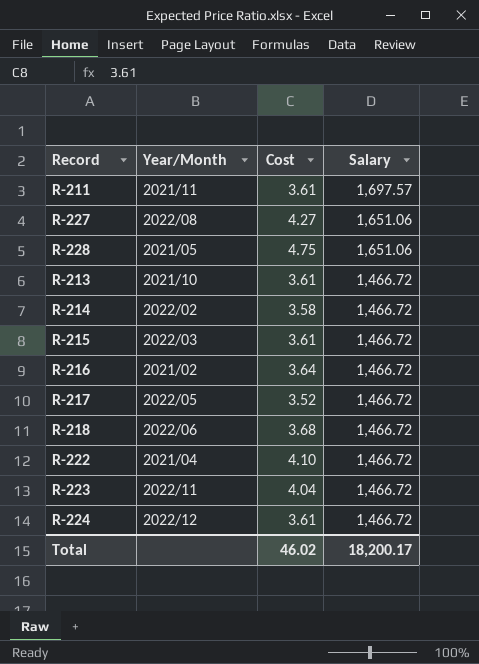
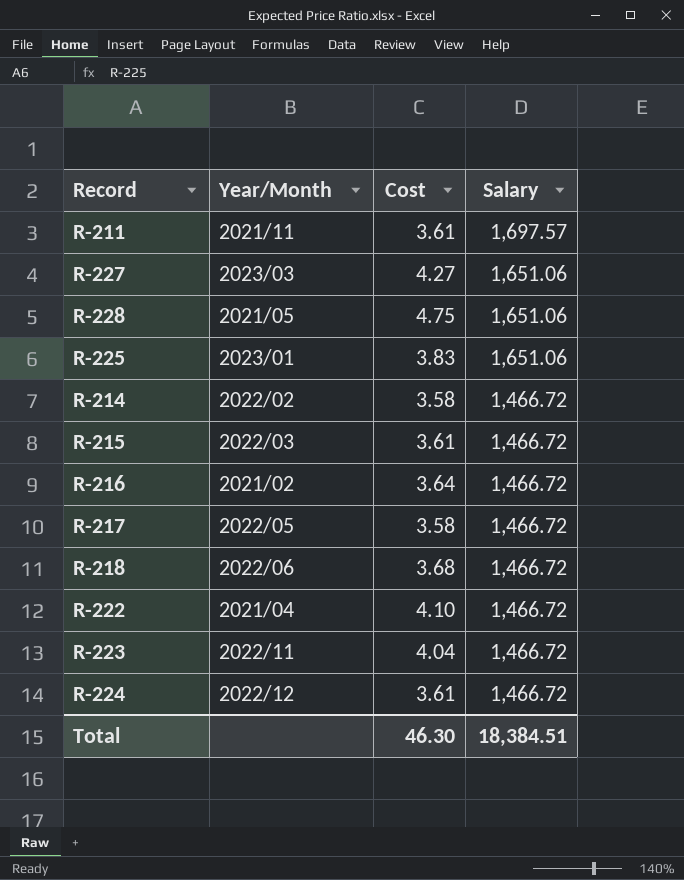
row R-213: 2021/10 | 3.61 | 1,466.72 -> none
R-227 | Year/Month: 2022/08 -> 2023/03
row R-225: none -> 2023/01 | 3.83 | 1,651.06
R-217 | Cost: 3.52 -> 3.58
Total | Cost: 46.02 -> 46.30
Total | Salary: 18,200.17 -> 18,384.51

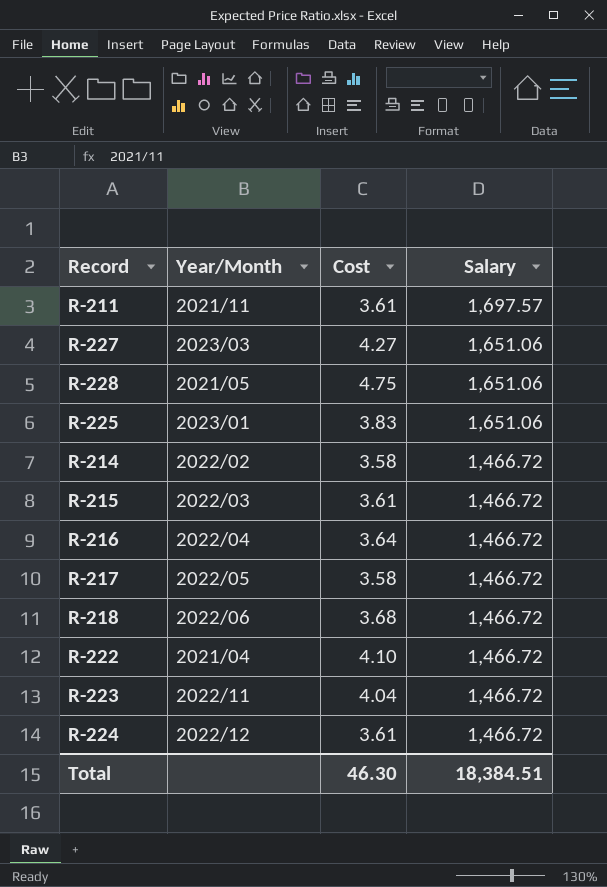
R-216 | Year/Month: 2021/02 -> 2022/04

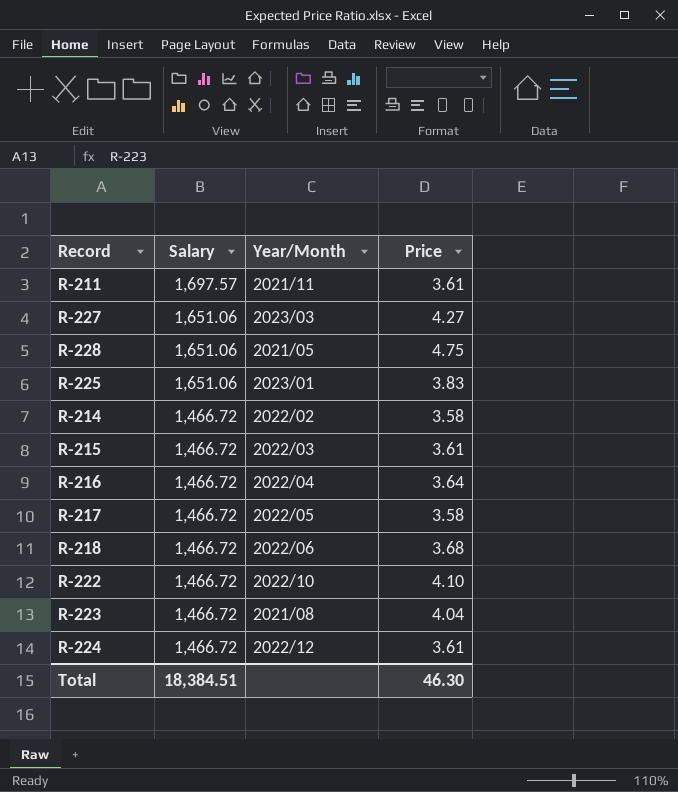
column Salary | position: 4 -> 2
column name: Cost -> Price
R-222 | Year/Month: 2021/04 -> 2022/10
R-223 | Year/Month: 2022/11 -> 2021/08

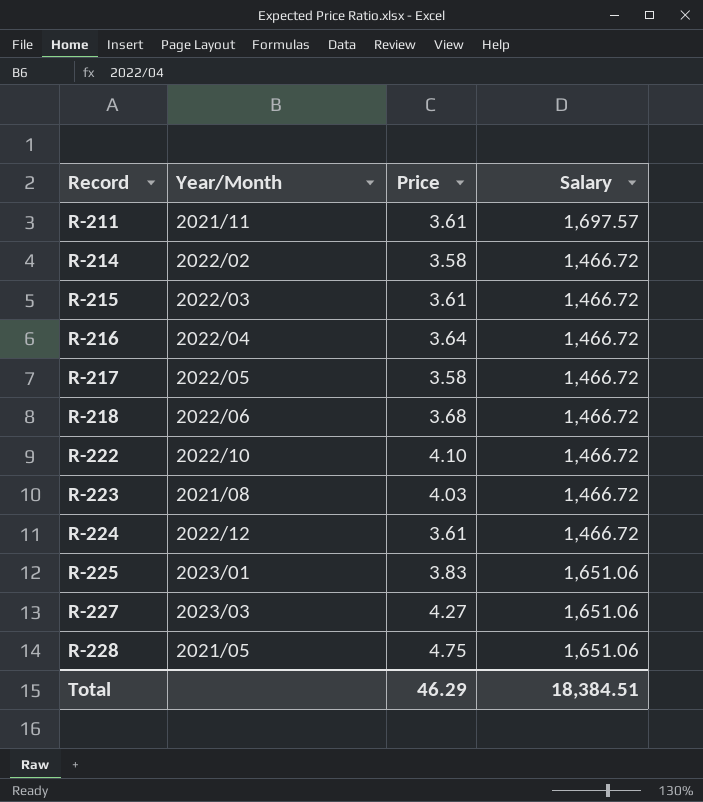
row order: Salary descending -> Record ascending
column Salary | position: 2 -> 4
R-223 | Price: 4.04 -> 4.03
Total | Price: 46.30 -> 46.29

